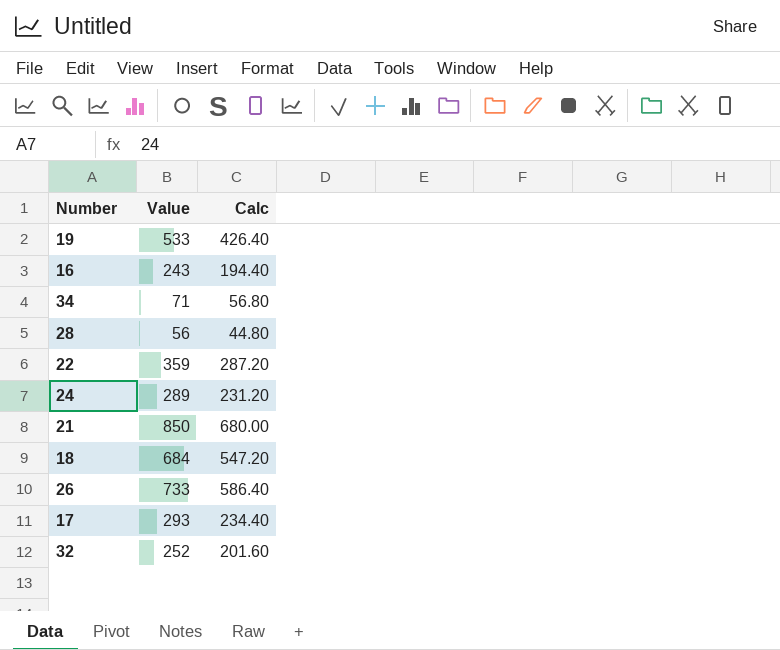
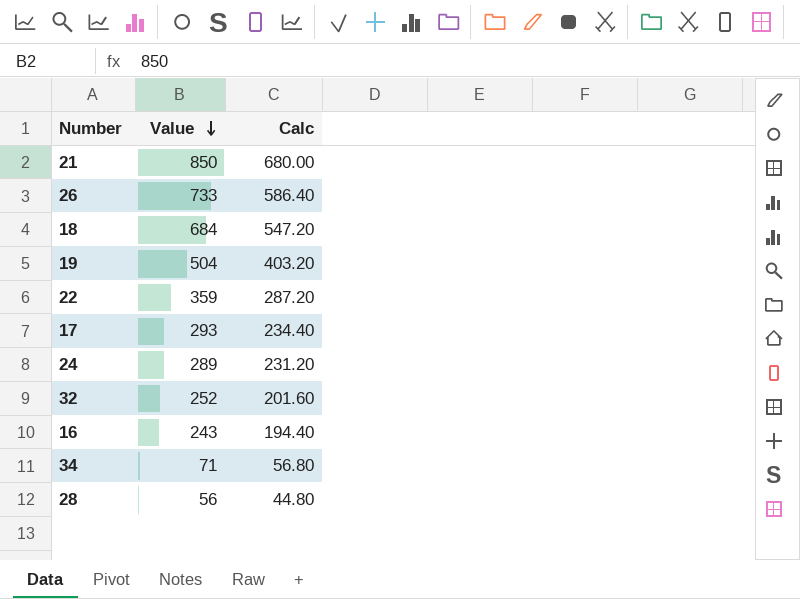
row order: none -> Value descending
19 | Value: 533 -> 504
19 | Calc: 426.40 -> 403.20

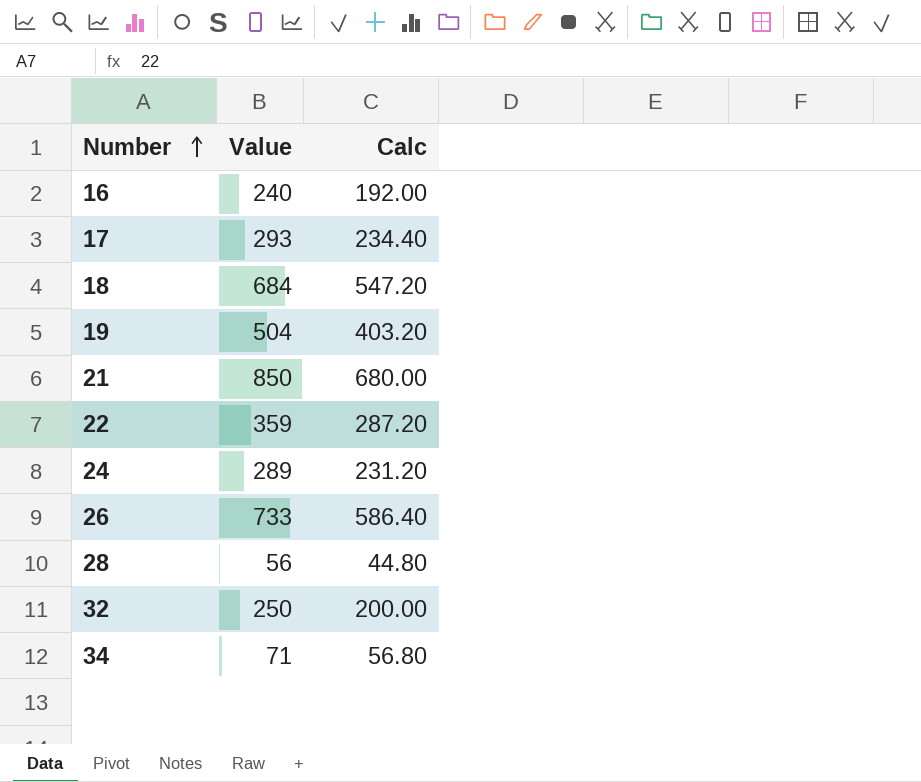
row order: Value descending -> Number ascending
16 | Value: 243 -> 240
16 | Calc: 194.40 -> 192.00
32 | Value: 252 -> 250
32 | Calc: 201.60 -> 200.00

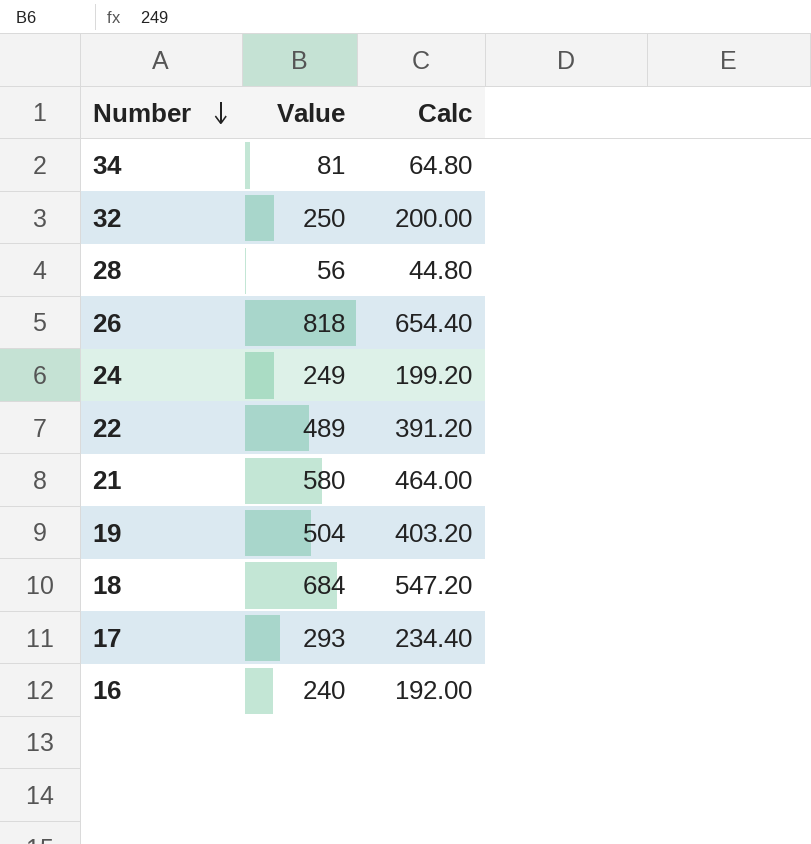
row order: Number ascending -> Number descending
34 | Value: 71 -> 81
34 | Calc: 56.80 -> 64.80
26 | Value: 733 -> 818
26 | Calc: 586.40 -> 654.40
24 | Value: 289 -> 249
24 | Calc: 231.20 -> 199.20
22 | Value: 359 -> 489
22 | Calc: 287.20 -> 391.20
21 | Value: 850 -> 580
21 | Calc: 680.00 -> 464.00

